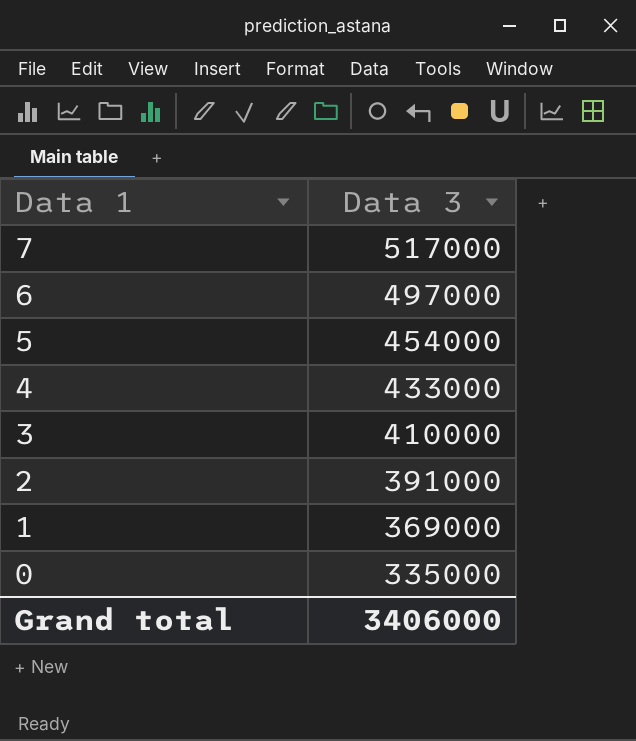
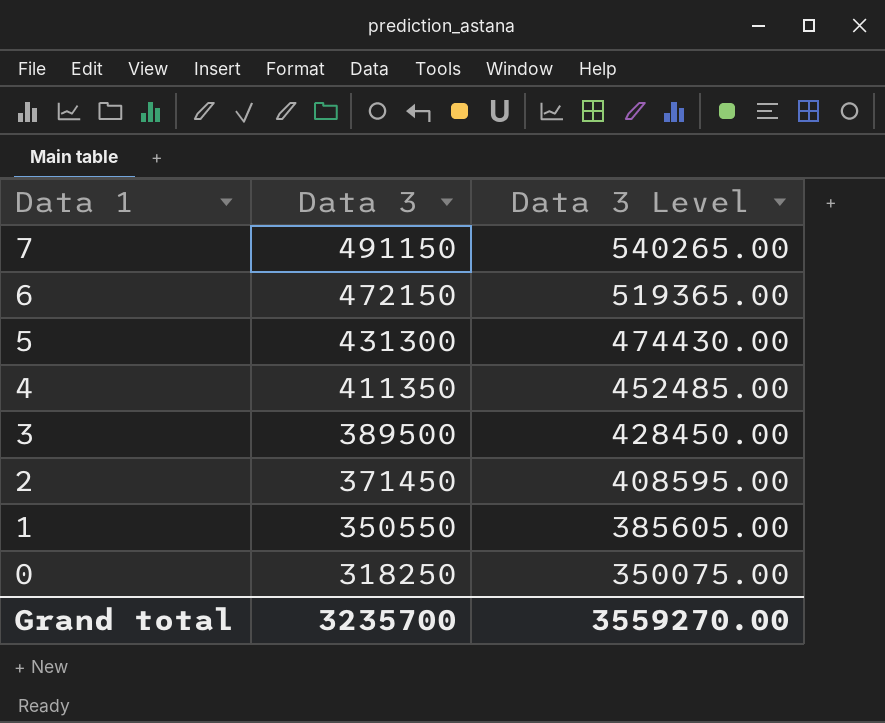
column Data 3 Level | formula: none -> [Data 3] * 1.1
7 | Data 3: 517000 -> 491150
6 | Data 3: 497000 -> 472150
5 | Data 3: 454000 -> 431300
4 | Data 3: 433000 -> 411350
3 | Data 3: 410000 -> 389500
2 | Data 3: 391000 -> 371450
1 | Data 3: 369000 -> 350550
0 | Data 3: 335000 -> 318250
Grand total | Data 3: 3406000 -> 3235700

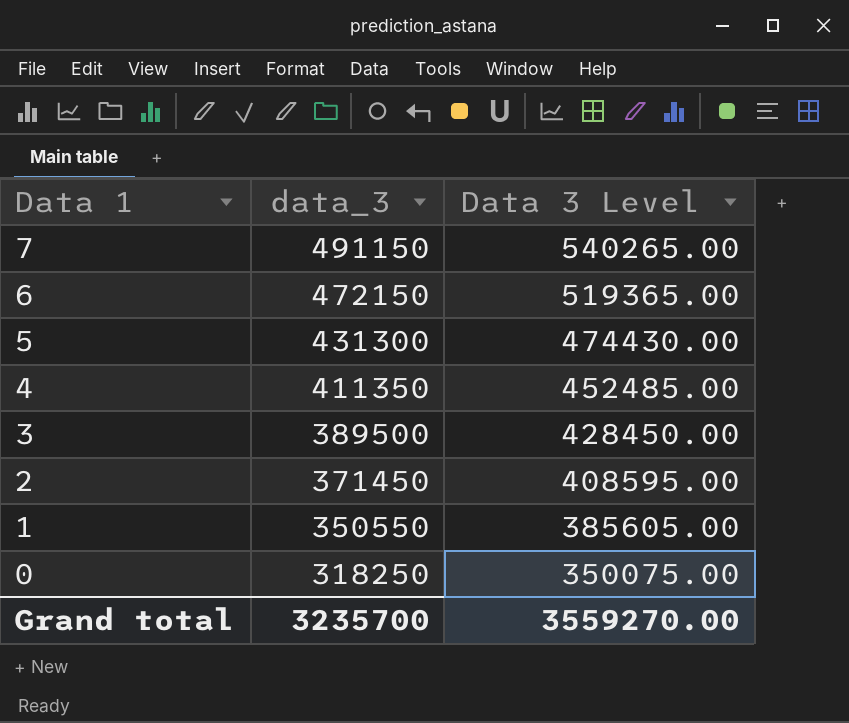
column name: Data 3 -> data_3

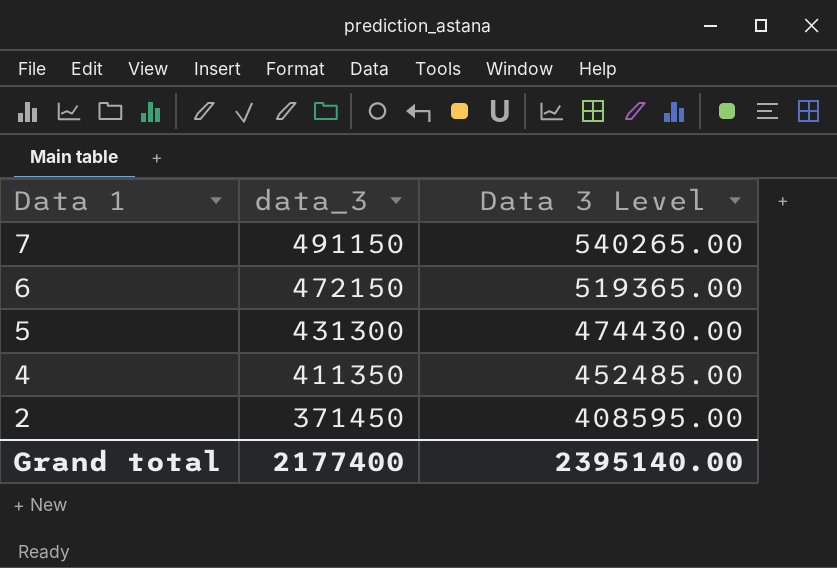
row 3: 389500 | 428450.00 -> none
row 1: 350550 | 385605.00 -> none
row 0: 318250 | 350075.00 -> none
Grand total | data_3: 3235700 -> 2177400
Grand total | Data 3 Level: 3559270.00 -> 2395140.00

